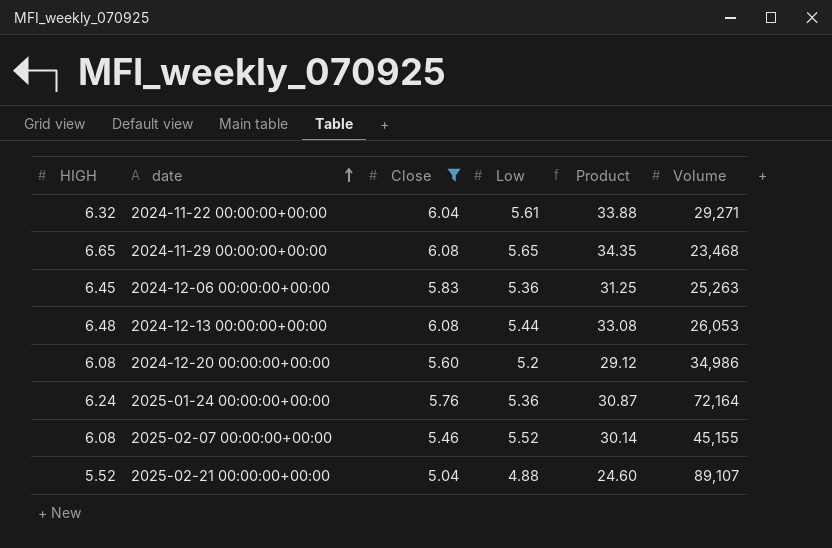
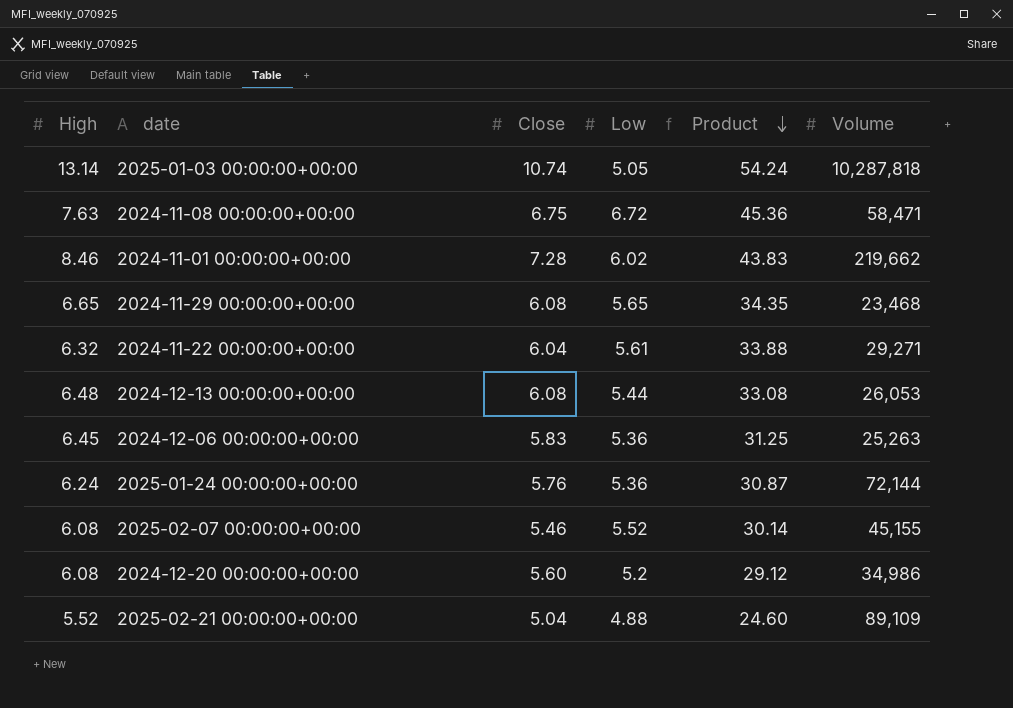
filter: Close <= 6.08 -> none
row order: date ascending -> Product descending
column name: HIGH -> High
2025-01-24 00:00:00+00:00 | Volume: 72,164 -> 72,144
2025-02-21 00:00:00+00:00 | Volume: 89,107 -> 89,109

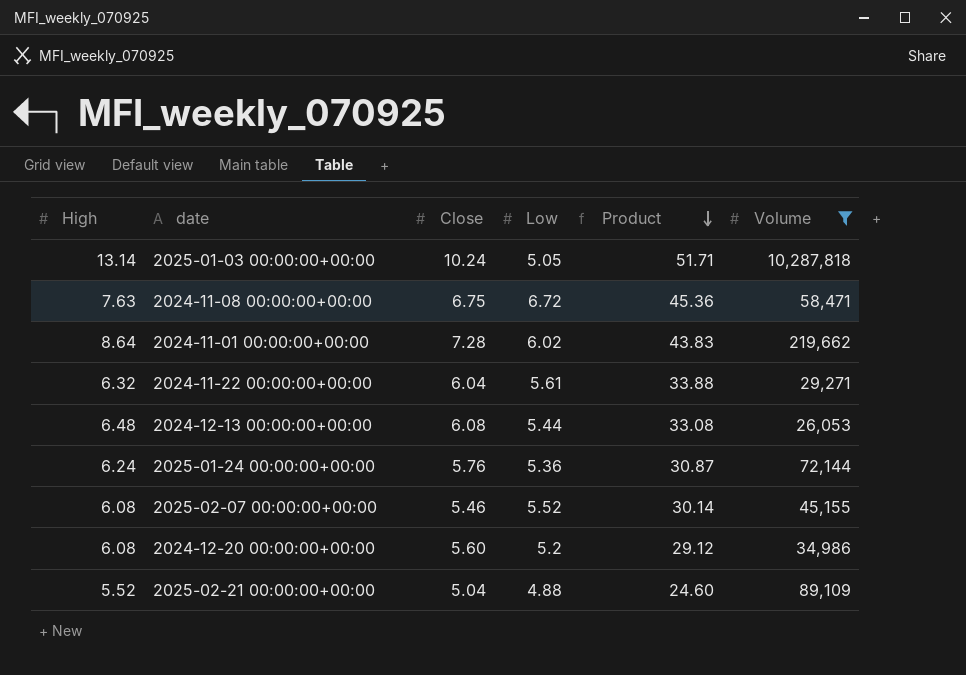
filter: none -> Volume >= 26,053
2025-01-03 00:00:00+00:00 | Close: 10.74 -> 10.24
2025-01-03 00:00:00+00:00 | Product: 54.24 -> 51.71
2024-11-01 00:00:00+00:00 | High: 8.46 -> 8.64

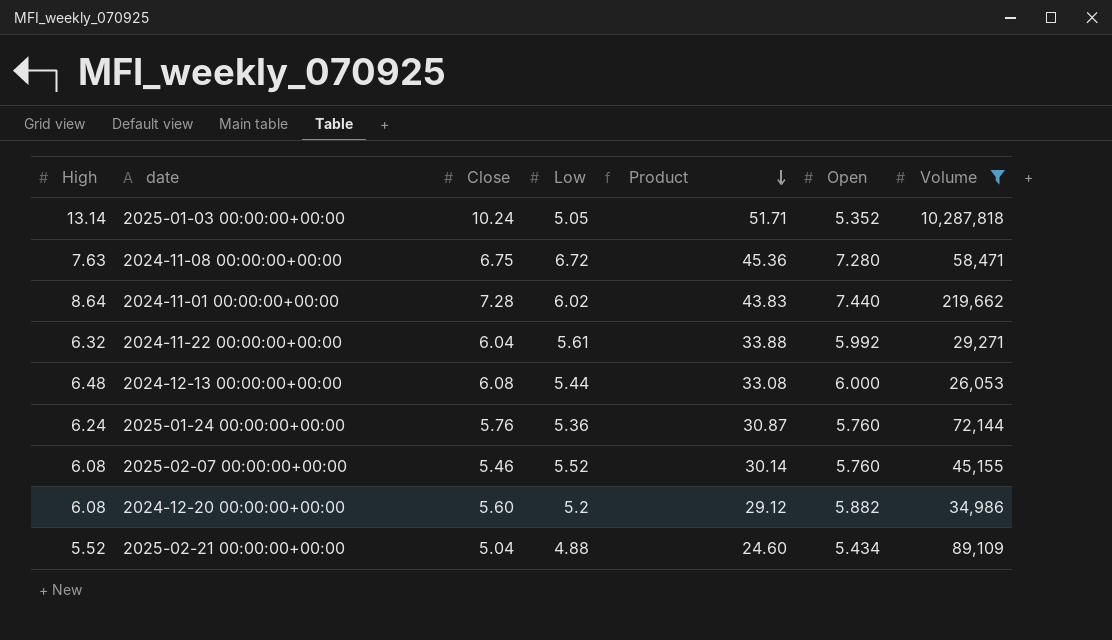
column Open | position: none -> 6

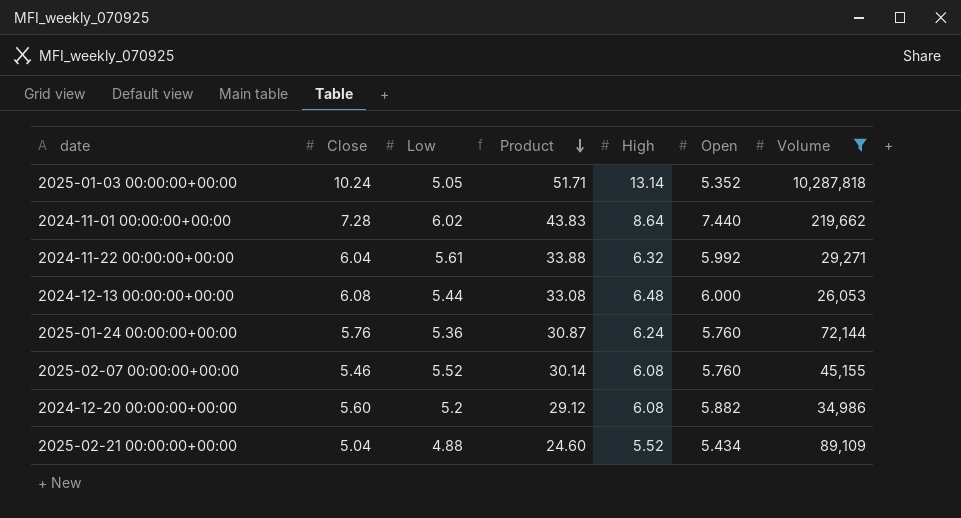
column High | position: 1 -> 5
row 2024-11-08 00:00:00+00:00: 7.63 | 6.75 | 6.72 | 45.36 | 7.280 | 58,471 -> none

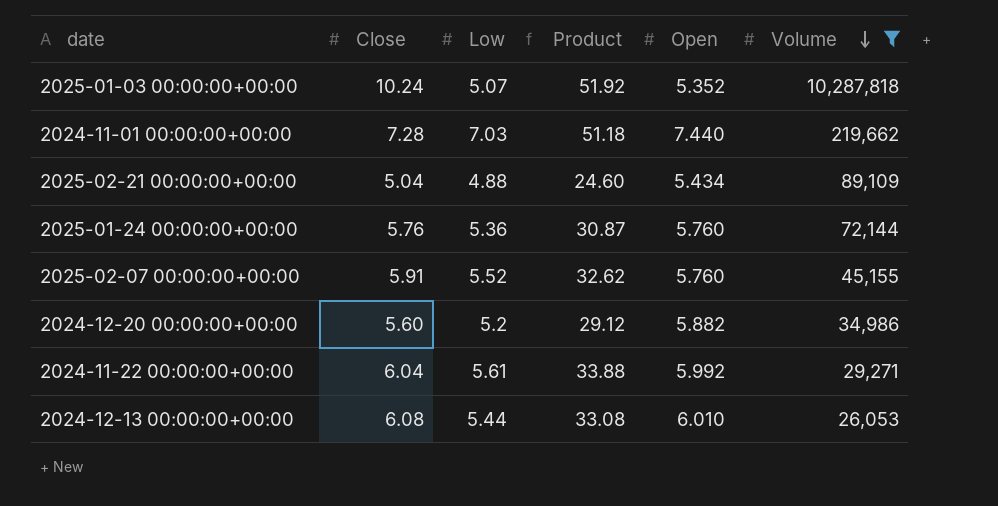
row order: Product descending -> Volume descending
column High | position: 5 -> none
2025-01-03 00:00:00+00:00 | Low: 5.05 -> 5.07
2025-01-03 00:00:00+00:00 | Product: 51.71 -> 51.92
2024-11-01 00:00:00+00:00 | Low: 6.02 -> 7.03
2024-11-01 00:00:00+00:00 | Product: 43.83 -> 51.18
2025-02-07 00:00:00+00:00 | Close: 5.46 -> 5.91
2025-02-07 00:00:00+00:00 | Product: 30.14 -> 32.62
2024-12-13 00:00:00+00:00 | Open: 6.000 -> 6.010

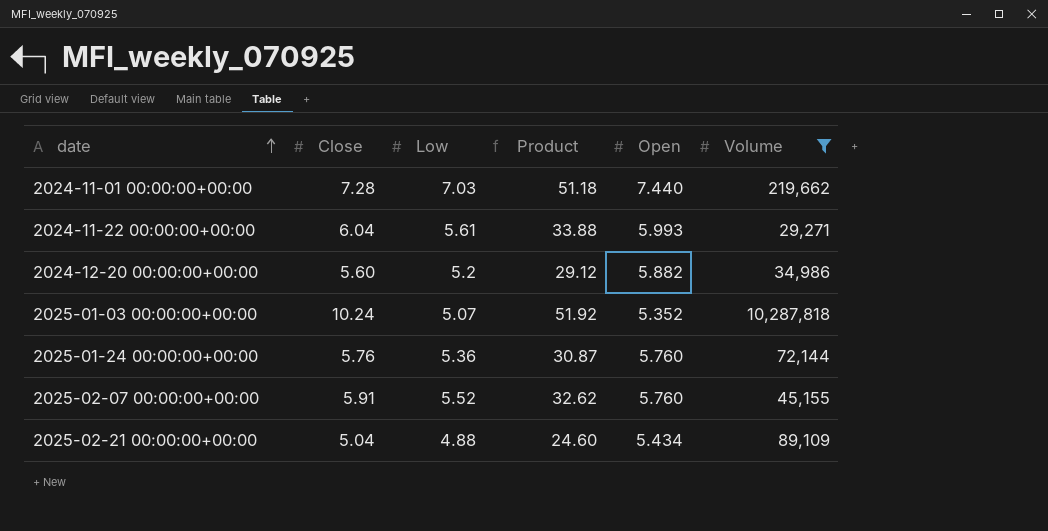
row order: Volume descending -> date ascending
row 2024-12-13 00:00:00+00:00: 6.08 | 5.44 | 33.08 | 6.010 | 26,053 -> none
2024-11-22 00:00:00+00:00 | Open: 5.992 -> 5.993

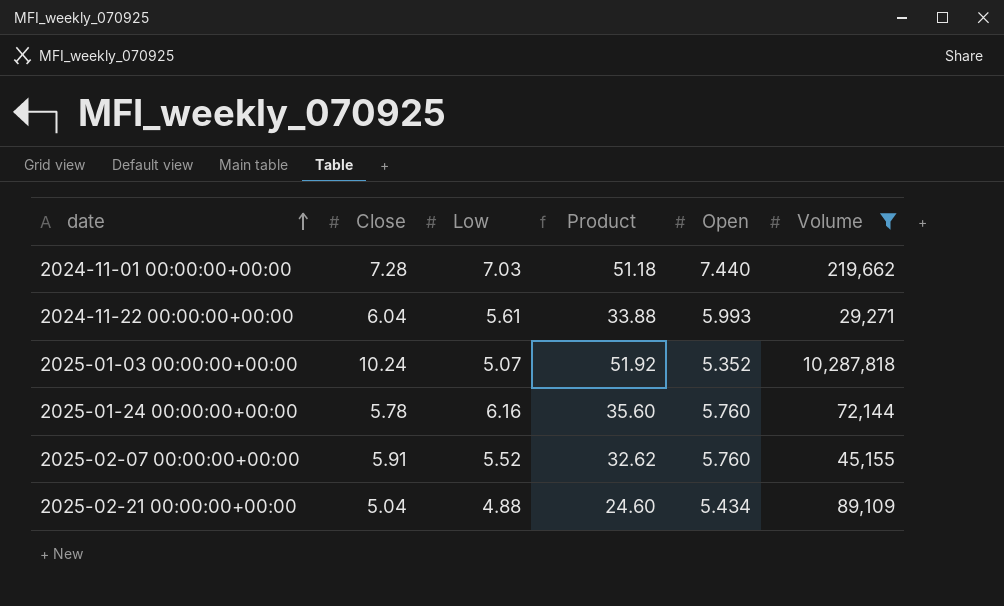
row 2024-12-20 00:00:00+00:00: 5.60 | 5.2 | 29.12 | 5.882 | 34,986 -> none
2025-01-24 00:00:00+00:00 | Close: 5.76 -> 5.78
2025-01-24 00:00:00+00:00 | Low: 5.36 -> 6.16
2025-01-24 00:00:00+00:00 | Product: 30.87 -> 35.60

